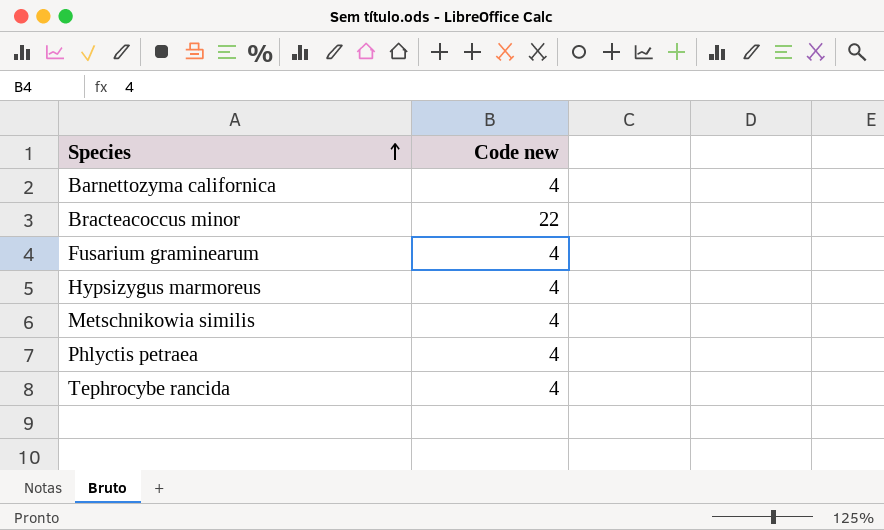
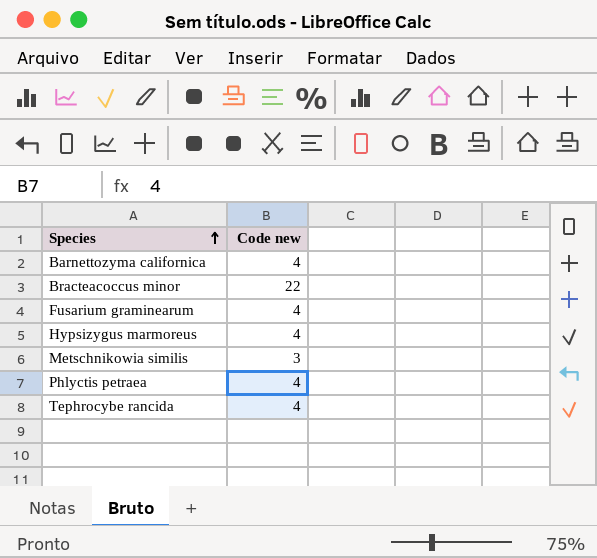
Metschnikowia similis | Code new: 4 -> 3

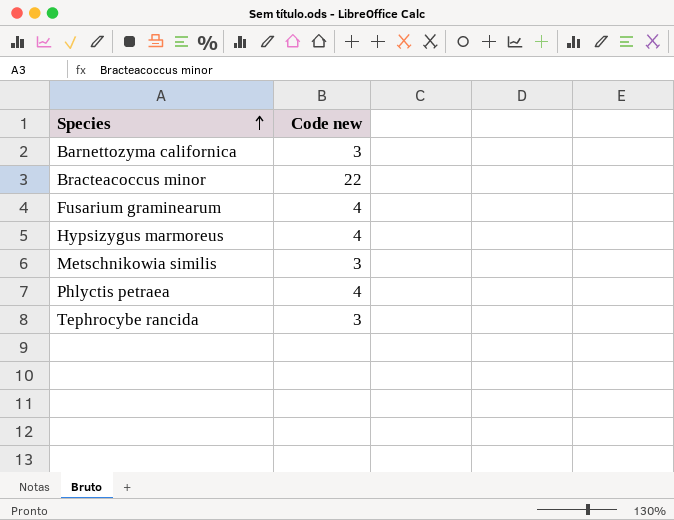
Barnettozyma californica | Code new: 4 -> 3
Tephrocybe rancida | Code new: 4 -> 3

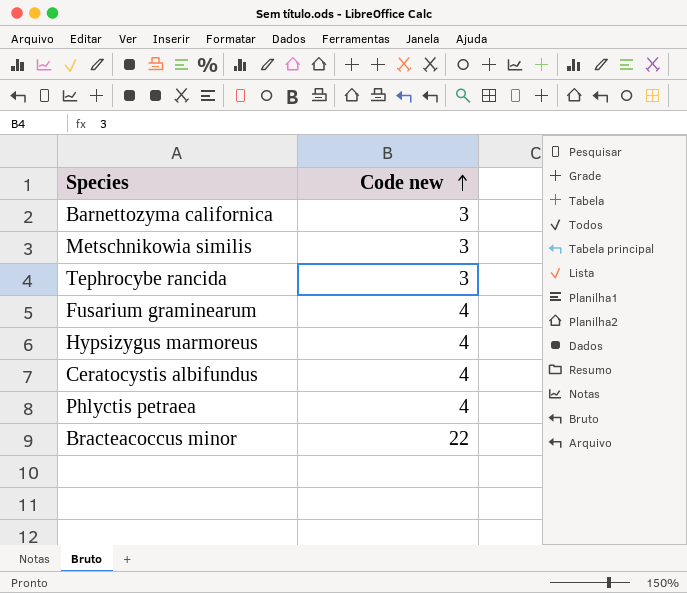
row order: Species ascending -> Code new ascending
row Ceratocystis albifundus: none -> 4

